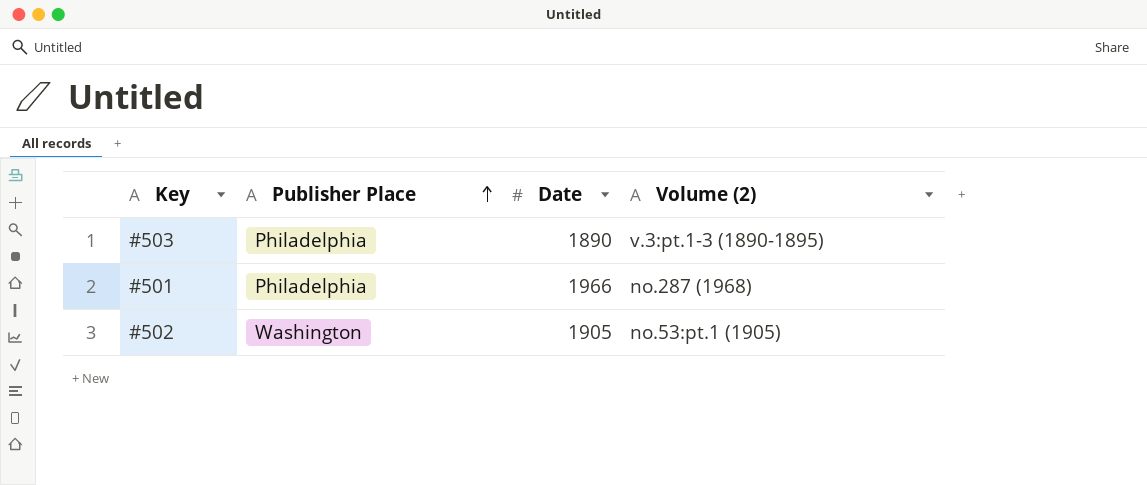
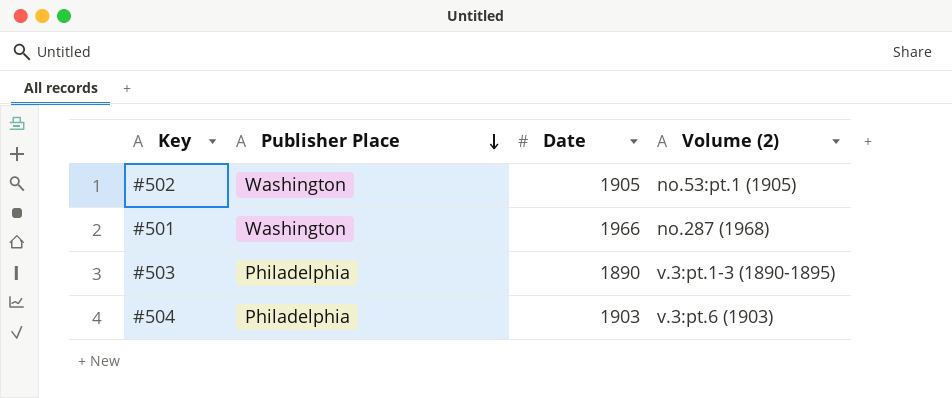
row order: Publisher Place ascending -> Publisher Place descending
#501 | Publisher Place: Philadelphia -> Washington
row #504: none -> Philadelphia | 1903 | v.3:pt.6 (1903)

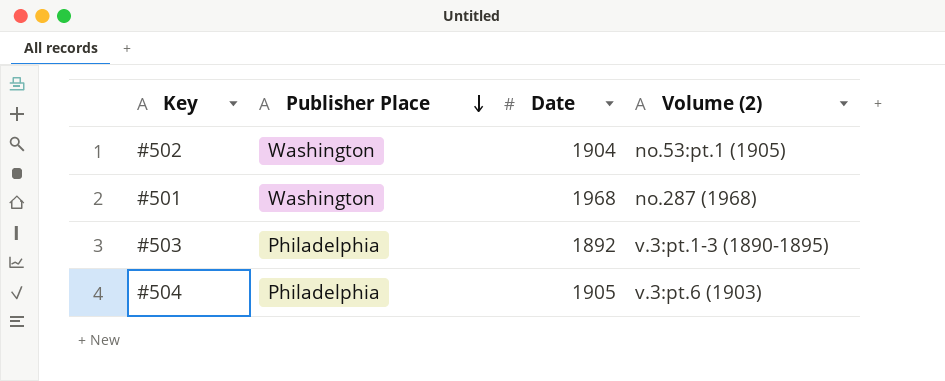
#502 | Date: 1905 -> 1904
#501 | Date: 1966 -> 1968
#503 | Date: 1890 -> 1892
#504 | Date: 1903 -> 1905

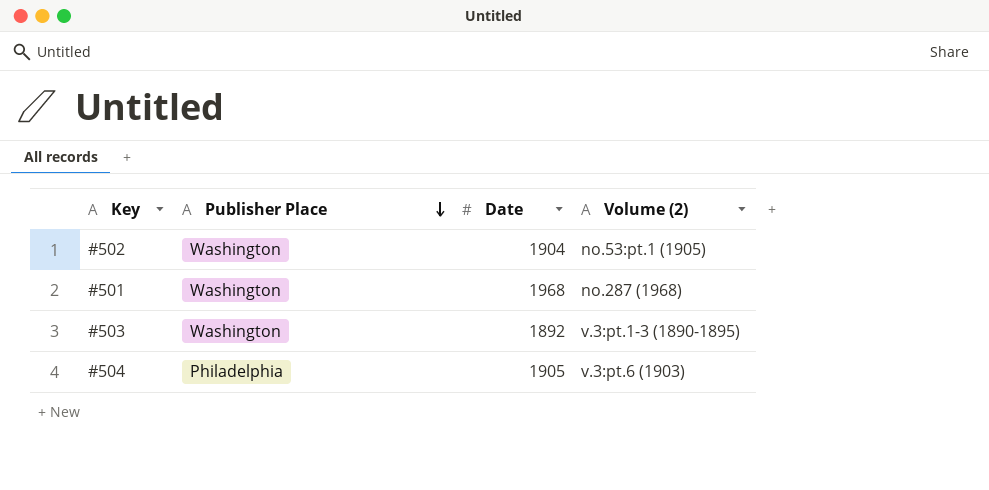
#503 | Publisher Place: Philadelphia -> Washington

